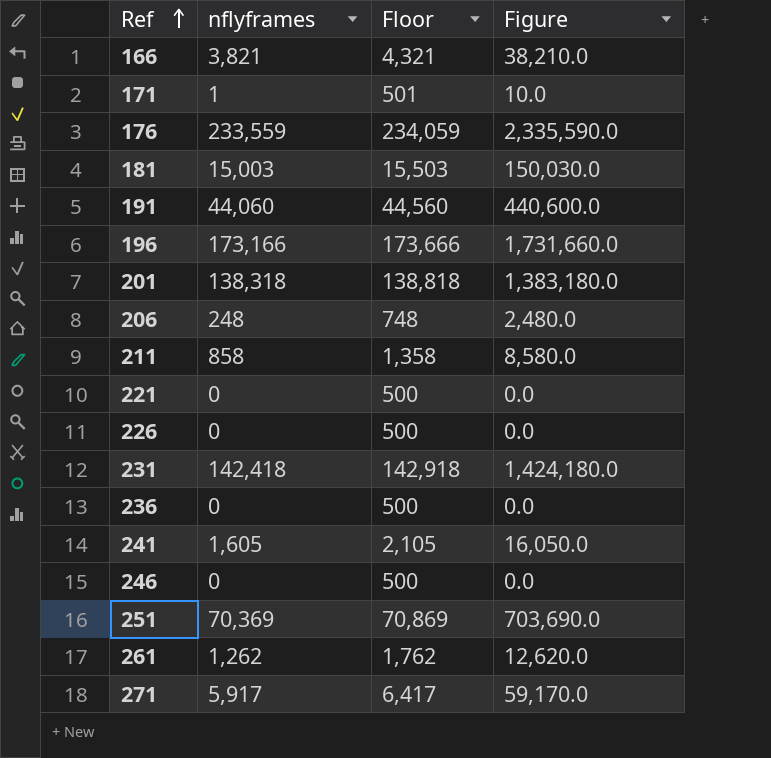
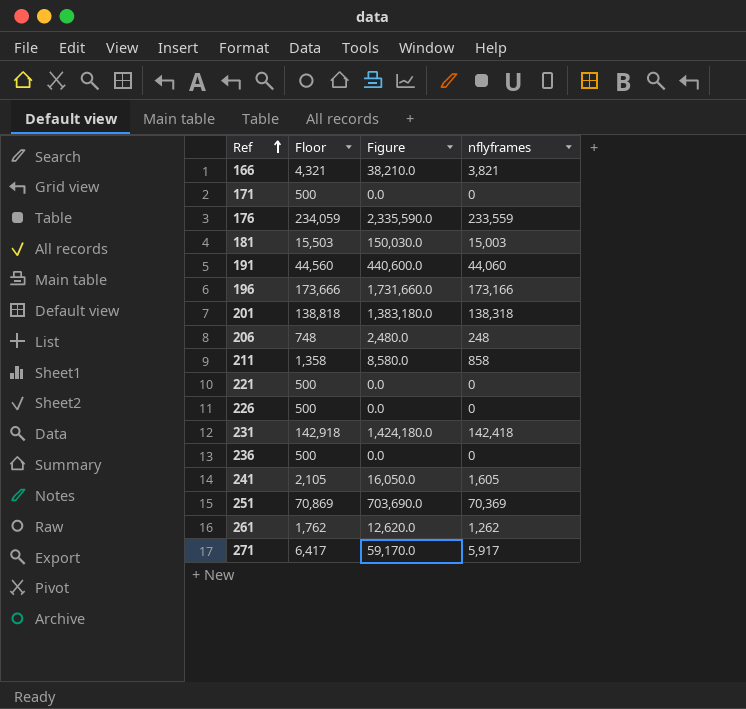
column nflyframes | position: 2 -> 4
row 246: 0 | 500 | 0.0 -> none
171 | Floor: 501 -> 500
171 | Figure: 10.0 -> 0.0
171 | nflyframes: 1 -> 0

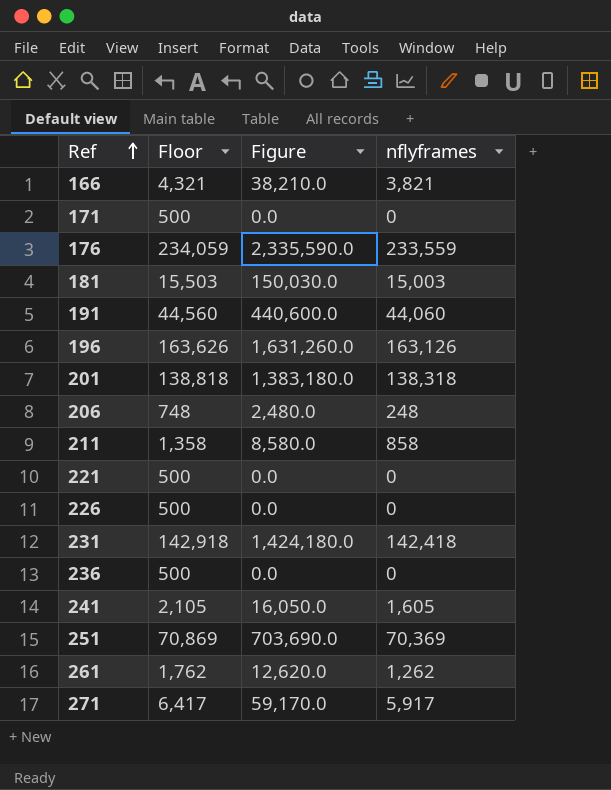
196 | Floor: 173,666 -> 163,626
196 | Figure: 1,731,660.0 -> 1,631,260.0
196 | nflyframes: 173,166 -> 163,126

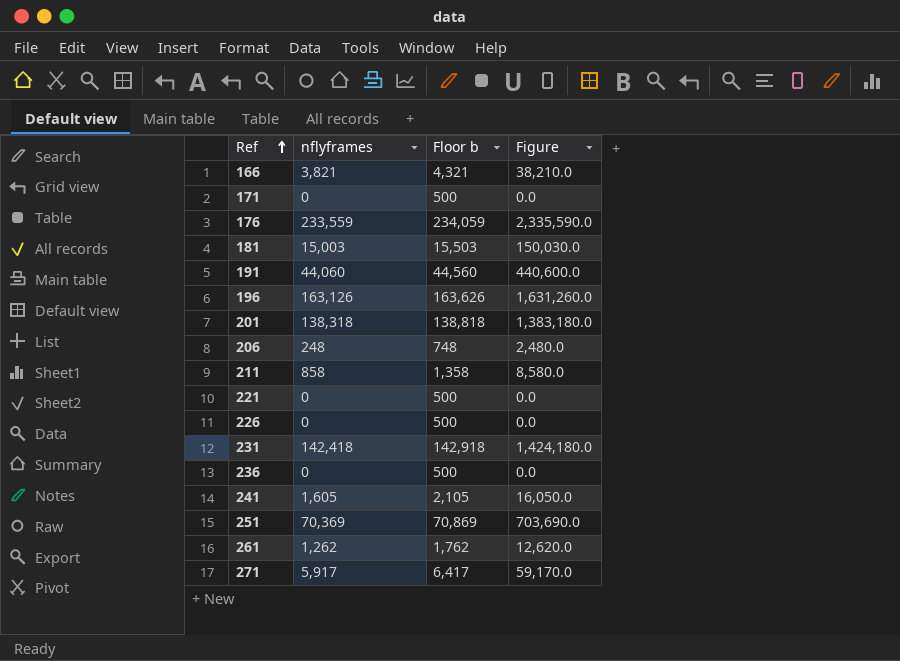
column nflyframes | position: 4 -> 2
column name: Floor -> Floor b

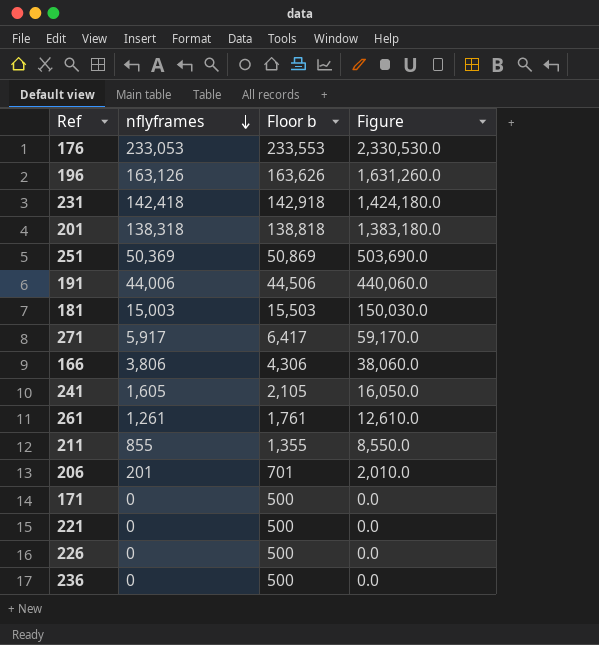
row order: Ref ascending -> nflyframes descending
176 | nflyframes: 233,559 -> 233,053
176 | Floor b: 234,059 -> 233,553
176 | Figure: 2,335,590.0 -> 2,330,530.0
251 | nflyframes: 70,369 -> 50,369
251 | Floor b: 70,869 -> 50,869
251 | Figure: 703,690.0 -> 503,690.0
191 | nflyframes: 44,060 -> 44,006
191 | Floor b: 44,560 -> 44,506
191 | Figure: 440,600.0 -> 440,060.0
166 | nflyframes: 3,821 -> 3,806
166 | Floor b: 4,321 -> 4,306
166 | Figure: 38,210.0 -> 38,060.0
261 | nflyframes: 1,262 -> 1,261
261 | Floor b: 1,762 -> 1,761
261 | Figure: 12,620.0 -> 12,610.0
211 | nflyframes: 858 -> 855
211 | Floor b: 1,358 -> 1,355
211 | Figure: 8,580.0 -> 8,550.0
206 | nflyframes: 248 -> 201
206 | Floor b: 748 -> 701
206 | Figure: 2,480.0 -> 2,010.0

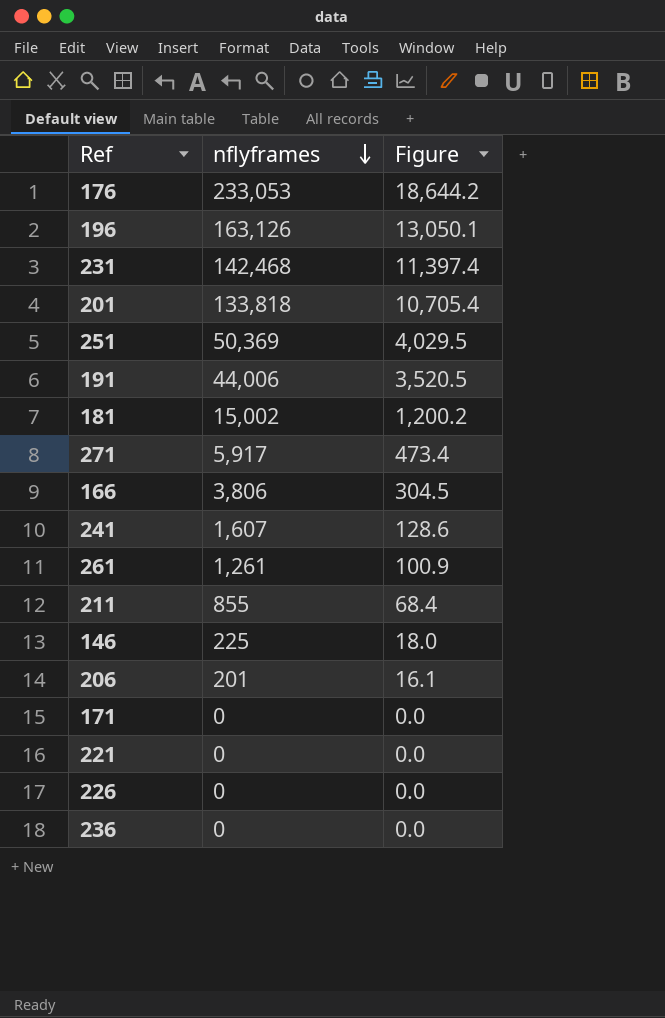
column Floor b | formula: [nflyframes] + 500 -> none
column Figure | formula: [nflyframes] * 10 -> [nflyframes] * 0.08
231 | nflyframes: 142,418 -> 142,468
201 | nflyframes: 138,318 -> 133,818
181 | nflyframes: 15,003 -> 15,002
241 | nflyframes: 1,605 -> 1,607
row 146: none -> 225 | 18.0

